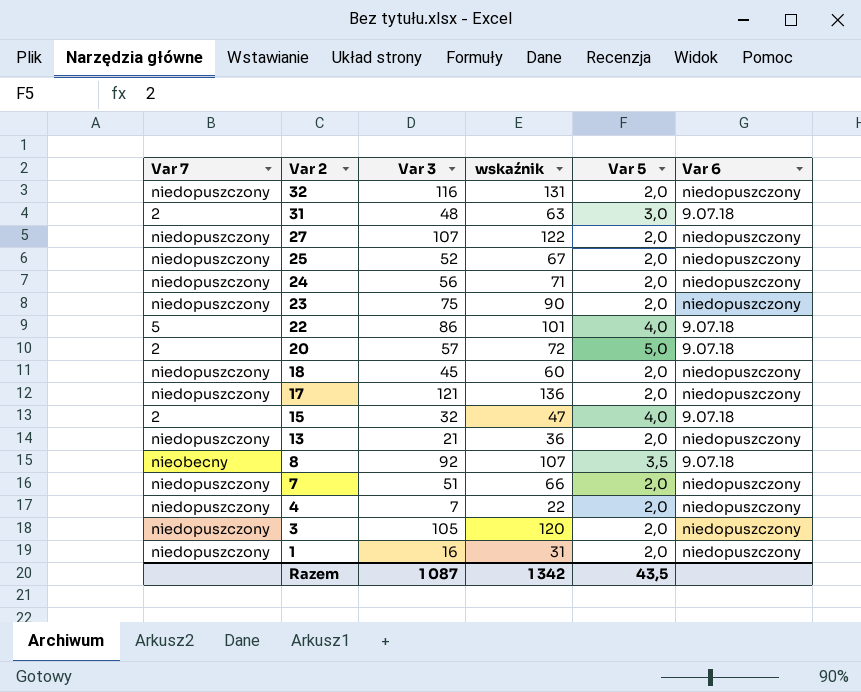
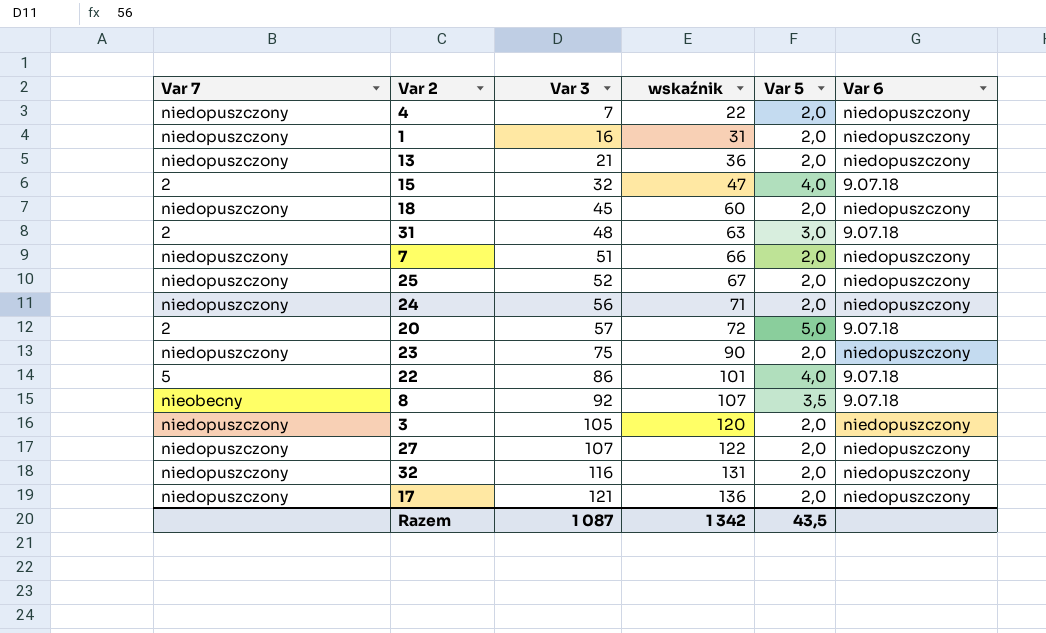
row order: Var 2 descending -> Var 3 ascending

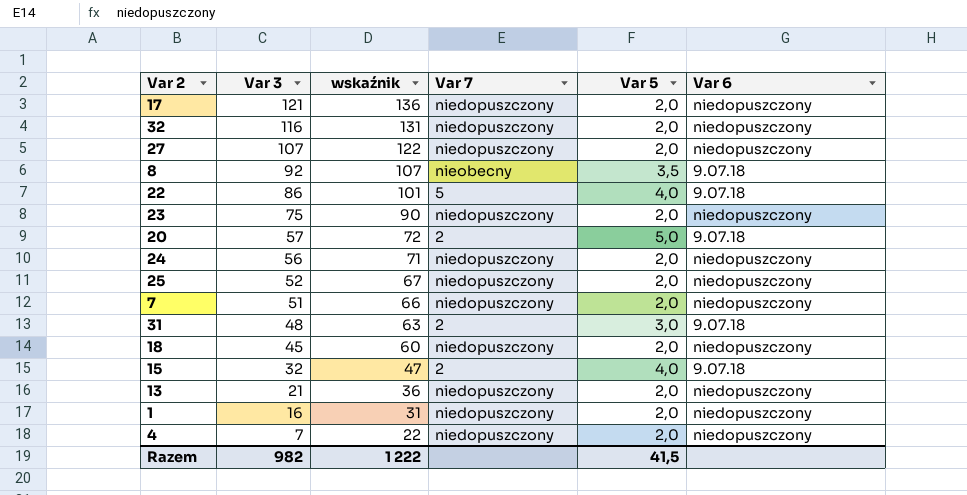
row order: Var 3 ascending -> Var 3 descending
column Var 7 | position: 1 -> 4
row 3: niedopuszczony | 105 | 120 | 2,0 | niedopuszczony -> none
Razem | Var 3: 1 087 -> 982
Razem | wskaźnik: 1 342 -> 1 222
Razem | Var 5: 43,5 -> 41,5

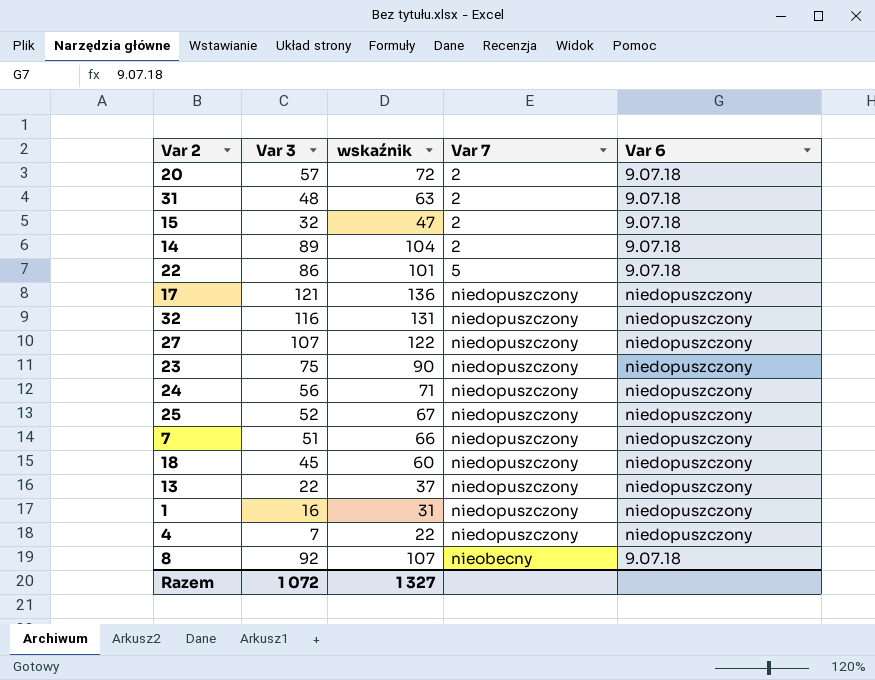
row order: Var 3 descending -> Var 7 ascending
column Var 5 | position: 5 -> none
row 14: none -> 89 | 104 | 2 | 9.07.18
13 | Var 3: 21 -> 22
13 | wskaźnik: 36 -> 37
Razem | Var 3: 982 -> 1 072
Razem | wskaźnik: 1 222 -> 1 327

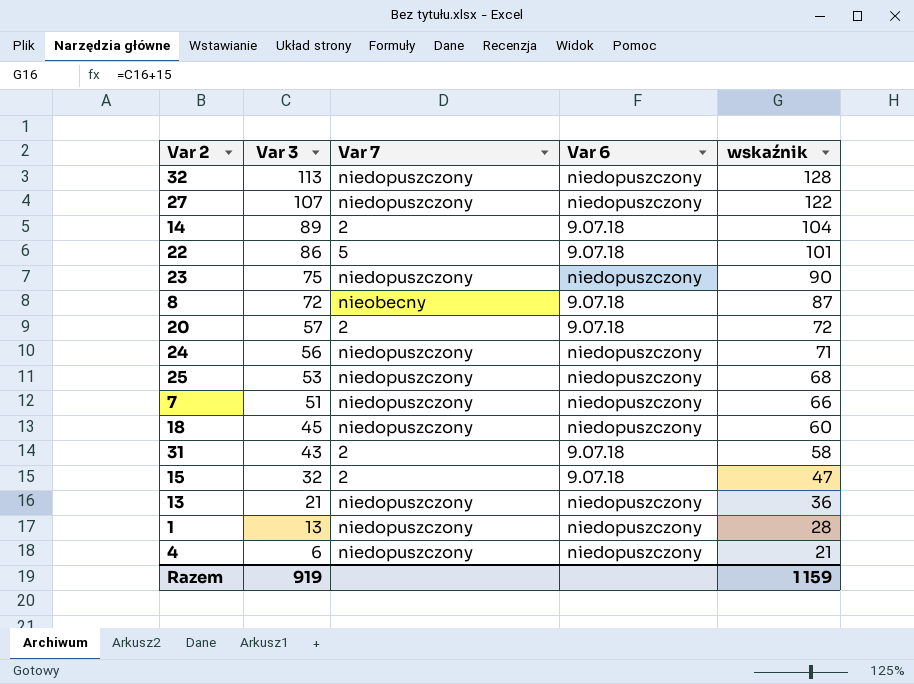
row order: Var 7 ascending -> Var 3 descending
column wskaźnik | position: 3 -> 5
row 17: 121 | 136 | niedopuszczony | niedopuszczony -> none
32 | Var 3: 116 -> 113
32 | wskaźnik: 131 -> 128
8 | Var 3: 92 -> 72
8 | wskaźnik: 107 -> 87
25 | Var 3: 52 -> 53
25 | wskaźnik: 67 -> 68
31 | Var 3: 48 -> 43
31 | wskaźnik: 63 -> 58
13 | Var 3: 22 -> 21
13 | wskaźnik: 37 -> 36
1 | Var 3: 16 -> 13
1 | wskaźnik: 31 -> 28
4 | Var 3: 7 -> 6
4 | wskaźnik: 22 -> 21
Razem | Var 3: 1 072 -> 919
Razem | wskaźnik: 1 327 -> 1 159

